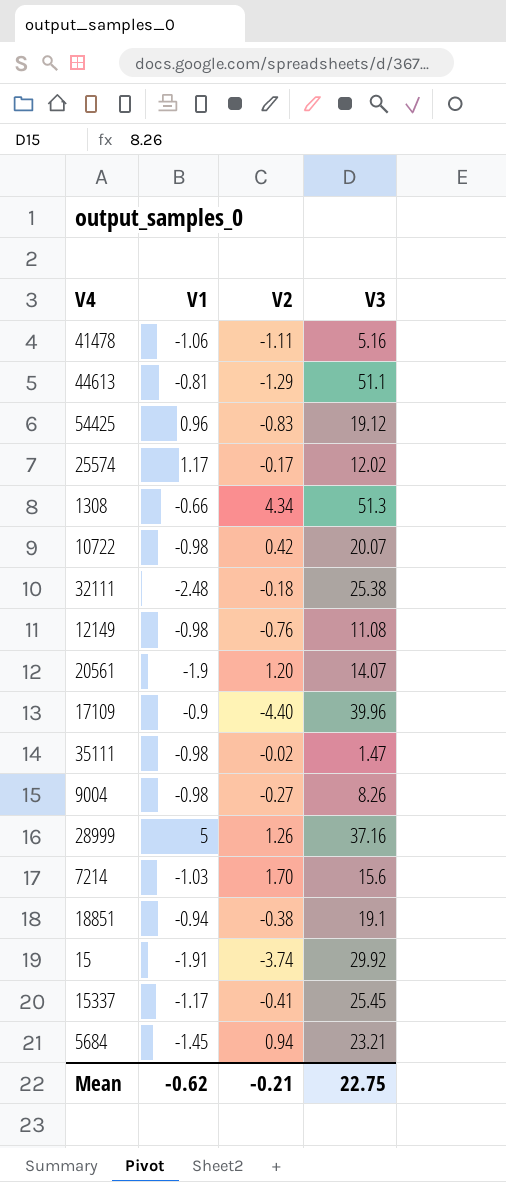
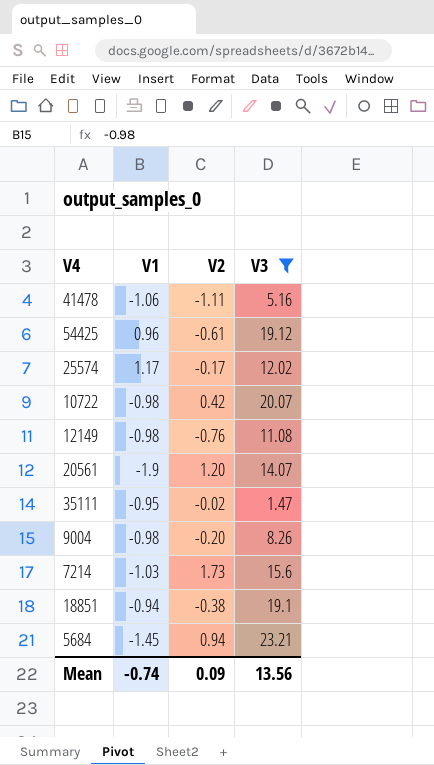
filter: none -> V3 <= 23.21
54425 | V2: -0.83 -> -0.61
35111 | V1: -0.98 -> -0.95
9004 | V2: -0.27 -> -0.20
7214 | V2: 1.70 -> 1.73
Mean | V1: -0.62 -> -0.74
Mean | V2: -0.21 -> 0.09
Mean | V3: 22.75 -> 13.56

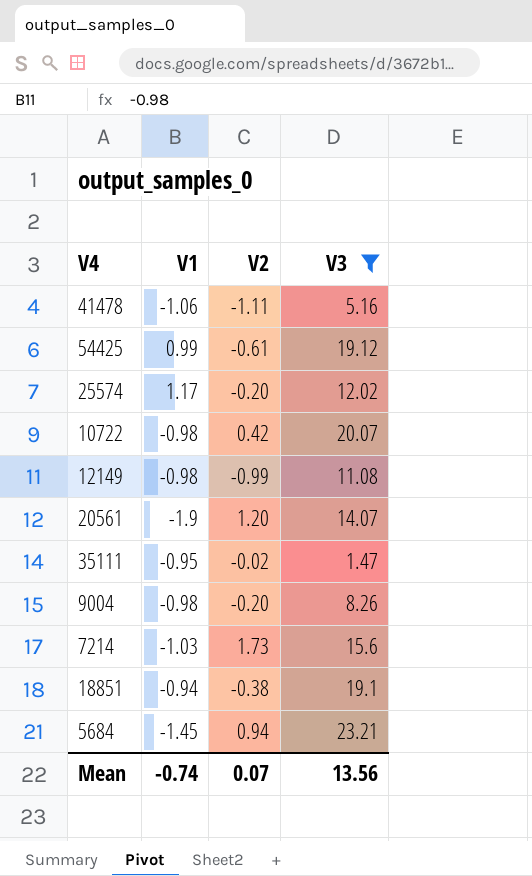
54425 | V1: 0.96 -> 0.99
25574 | V2: -0.17 -> -0.20
12149 | V2: -0.76 -> -0.99
Mean | V2: 0.09 -> 0.07

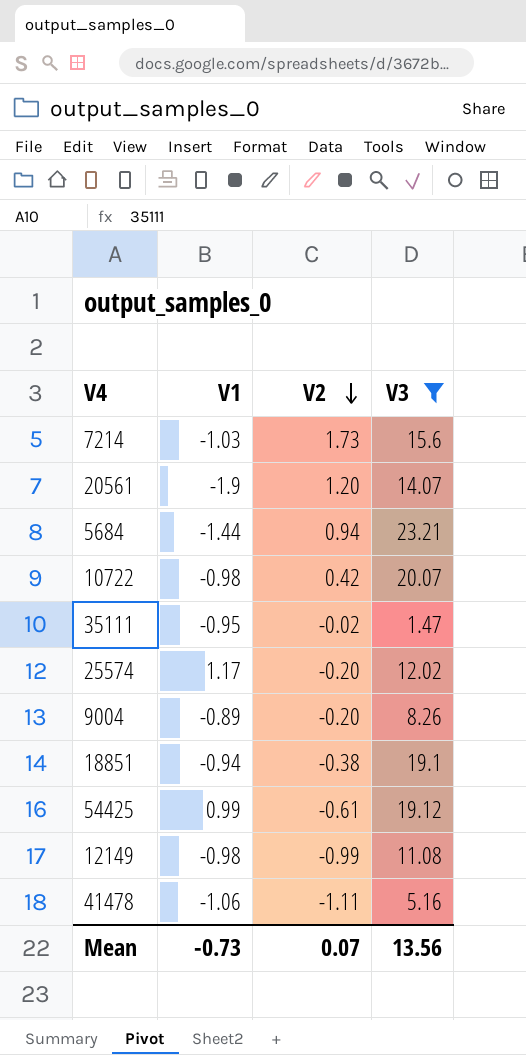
row order: none -> V2 descending
5684 | V1: -1.45 -> -1.44
9004 | V1: -0.98 -> -0.89
Mean | V1: -0.74 -> -0.73

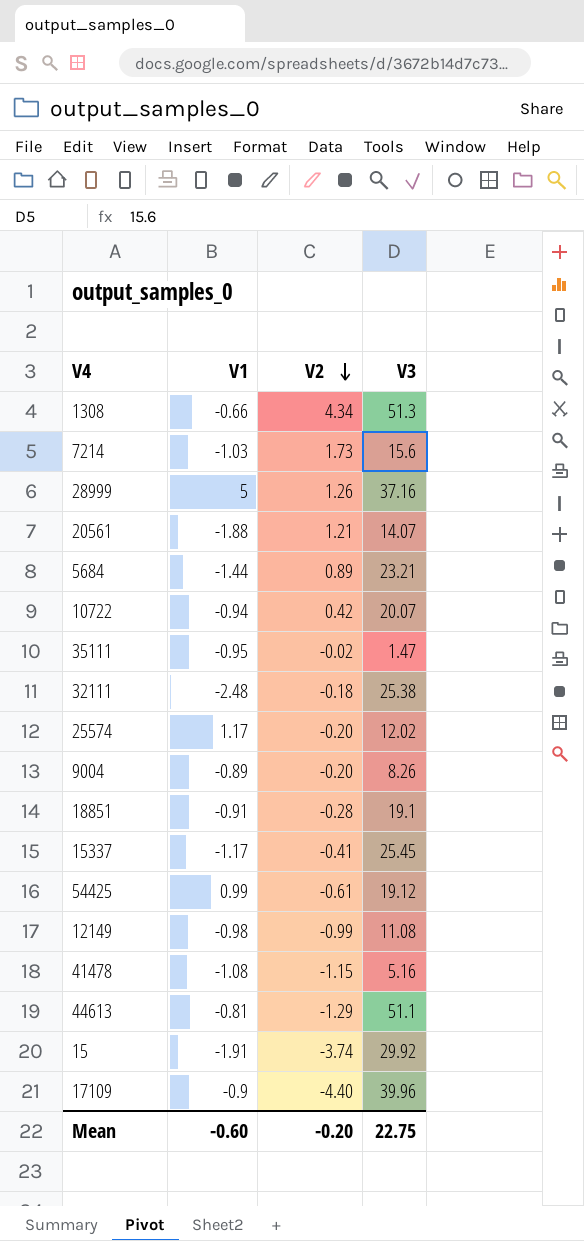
filter: V3 <= 23.21 -> none
20561 | V1: -1.9 -> -1.88
20561 | V2: 1.20 -> 1.21
5684 | V2: 0.94 -> 0.89
10722 | V1: -0.98 -> -0.94
18851 | V1: -0.94 -> -0.91
18851 | V2: -0.38 -> -0.28
41478 | V1: -1.06 -> -1.08
41478 | V2: -1.11 -> -1.15
Mean | V1: -0.73 -> -0.60
Mean | V2: 0.07 -> -0.20
Mean | V3: 13.56 -> 22.75

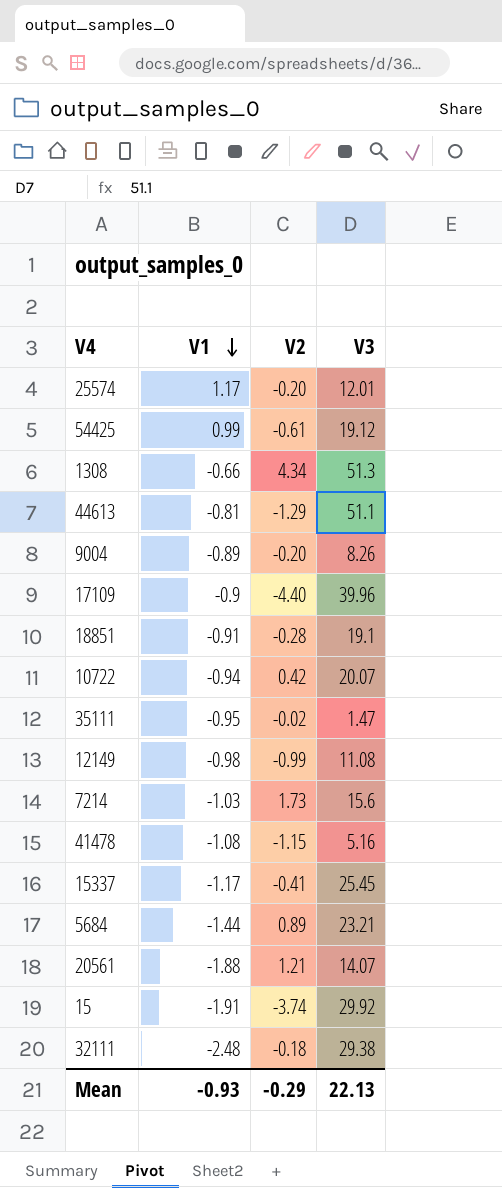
row order: V2 descending -> V1 descending
row 28999: 5 | 1.26 | 37.16 -> none
25574 | V3: 12.02 -> 12.01
32111 | V3: 25.38 -> 29.38
Mean | V1: -0.60 -> -0.93
Mean | V2: -0.20 -> -0.29
Mean | V3: 22.75 -> 22.13

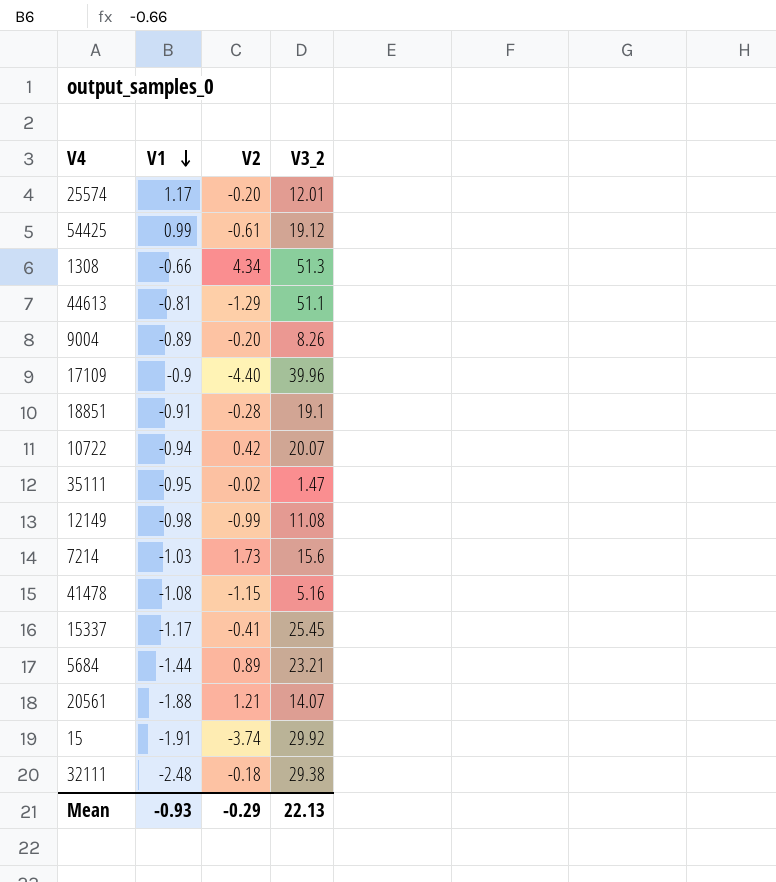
column name: V3 -> V3_2

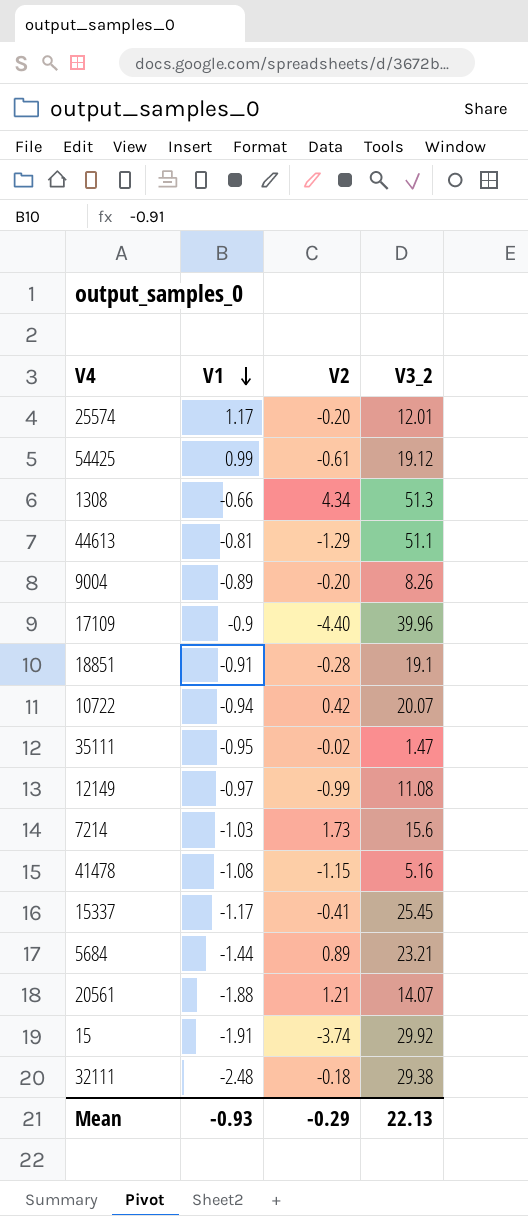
12149 | V1: -0.98 -> -0.97

